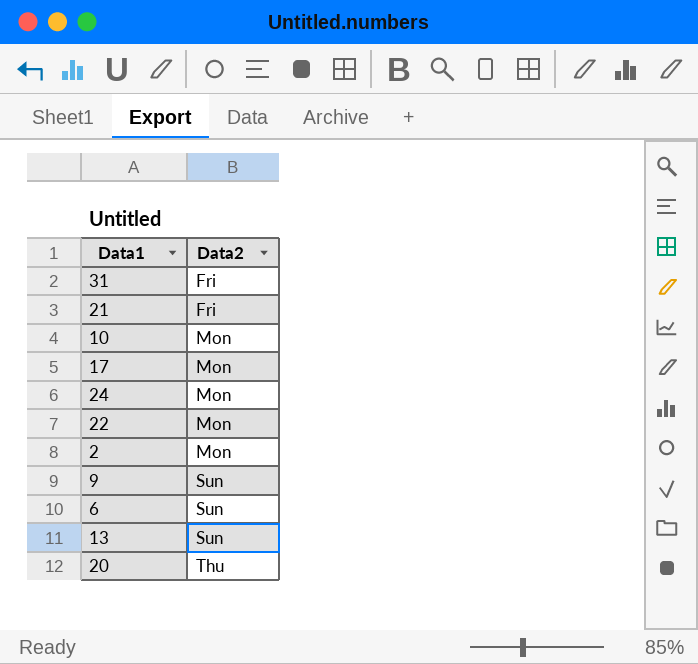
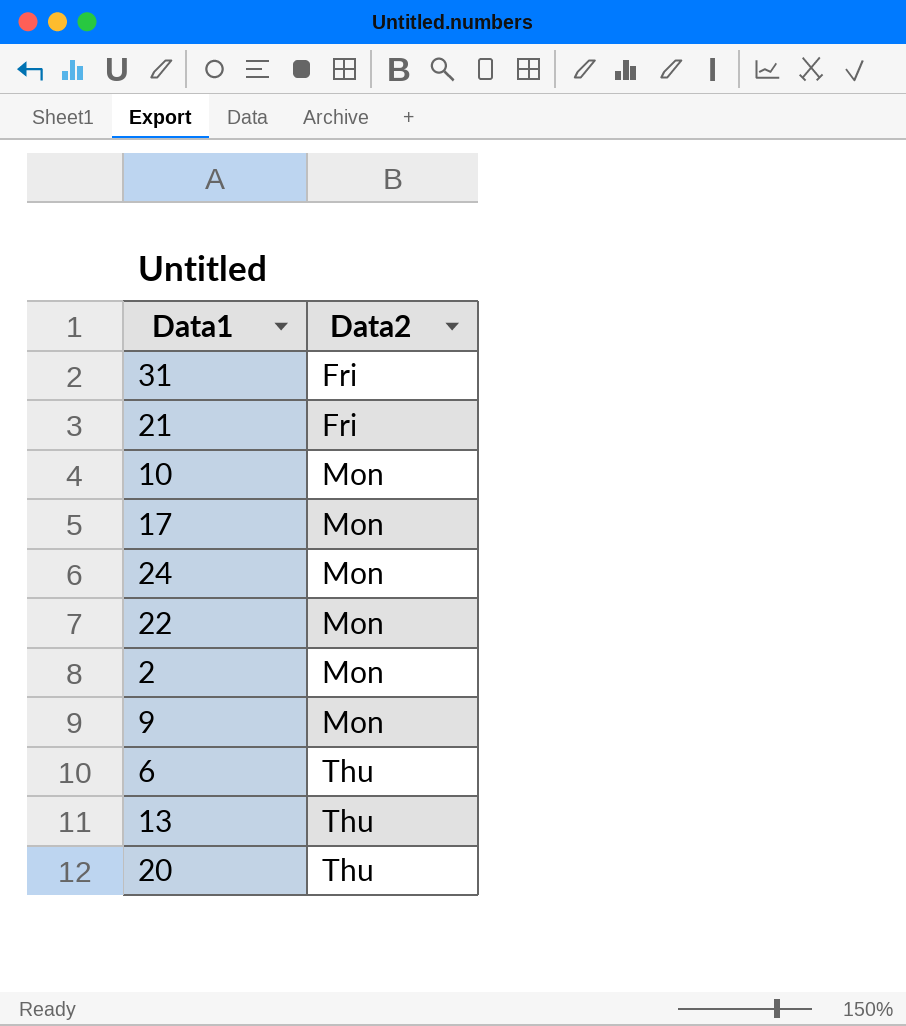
9 | Data2: Sun -> Mon
6 | Data2: Sun -> Thu
13 | Data2: Sun -> Thu

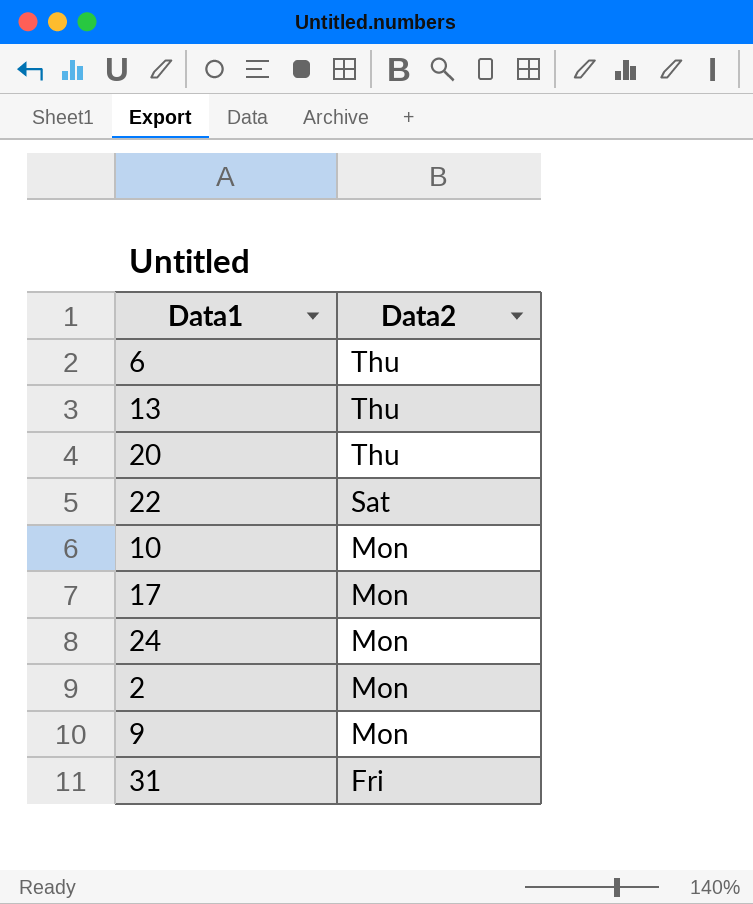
row order: Data2 ascending -> Data2 descending
row 21: Fri -> none
22 | Data2: Mon -> Sat

